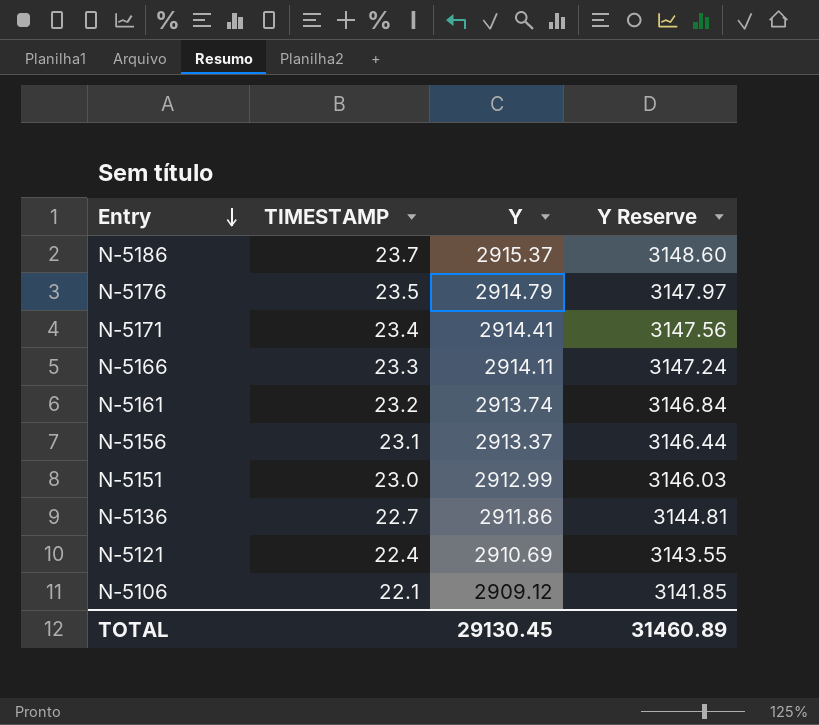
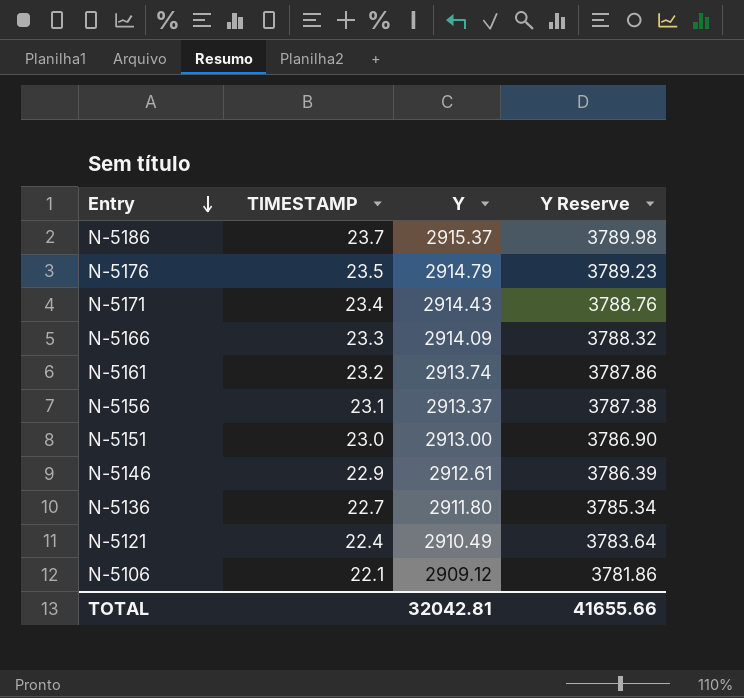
column Y Reserve | formula: [Y] * 1.08 -> [Y] * 1.3
N-5171 | Y: 2914.41 -> 2914.43
N-5166 | Y: 2914.11 -> 2914.09
N-5151 | Y: 2912.99 -> 2913.00
row N-5146: none -> 22.9 | 2912.61 | 3786.39
N-5136 | Y: 2911.86 -> 2911.80
N-5121 | Y: 2910.69 -> 2910.49
TOTAL | Y: 29130.45 -> 32042.81
TOTAL | Y Reserve: 31460.89 -> 41655.66

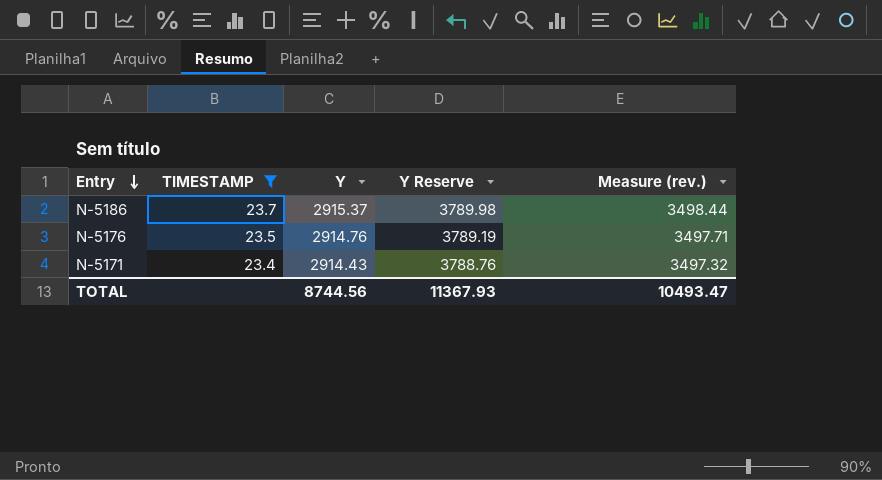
filter: none -> TIMESTAMP >= 23.4
column Measure (rev.) | formula: none -> [Y] * 1.2
N-5176 | Y: 2914.79 -> 2914.76
N-5176 | Y Reserve: 3789.23 -> 3789.19
TOTAL | Y: 32042.81 -> 8744.56
TOTAL | Y Reserve: 41655.66 -> 11367.93

